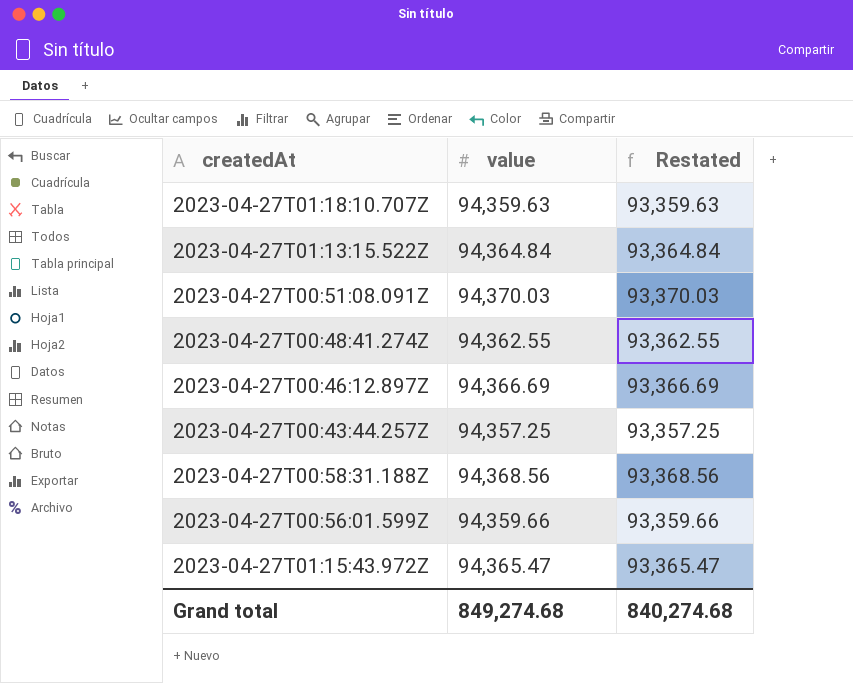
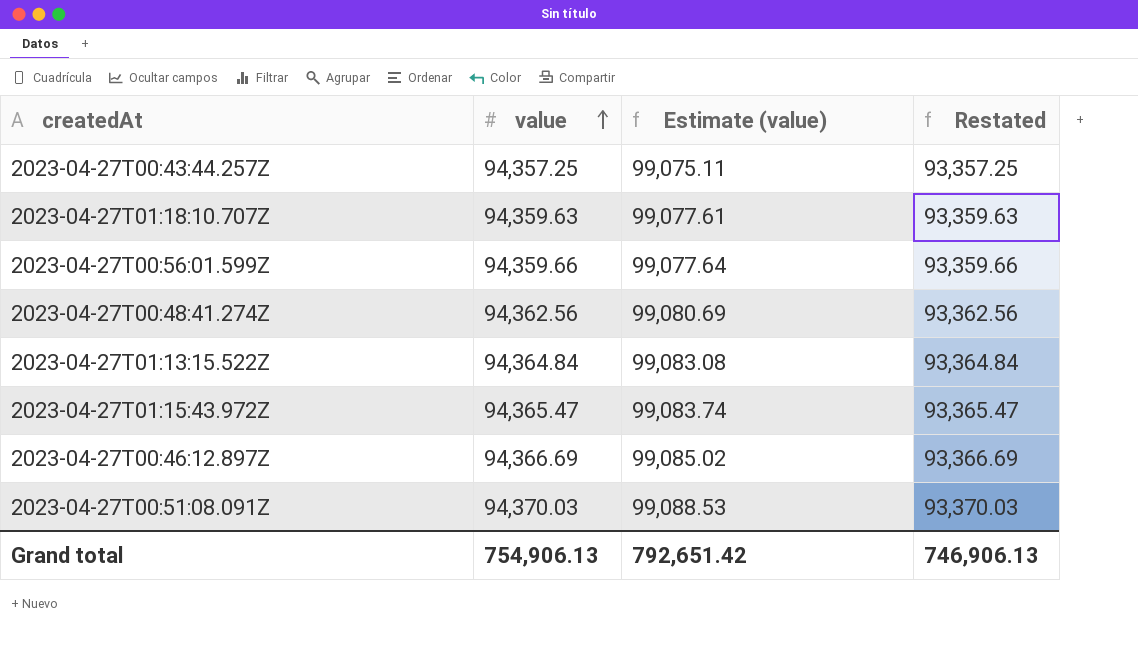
row order: none -> value ascending
column Estimate (value) | formula: none -> [value] * 1.05
row 2023-04-27T00:58:31.188Z: 94,368.56 | 93,368.56 -> none
2023-04-27T00:48:41.274Z | value: 94,362.55 -> 94,362.56
2023-04-27T00:48:41.274Z | Restated: 93,362.55 -> 93,362.56
Grand total | value: 849,274.68 -> 754,906.13
Grand total | Restated: 840,274.68 -> 746,906.13

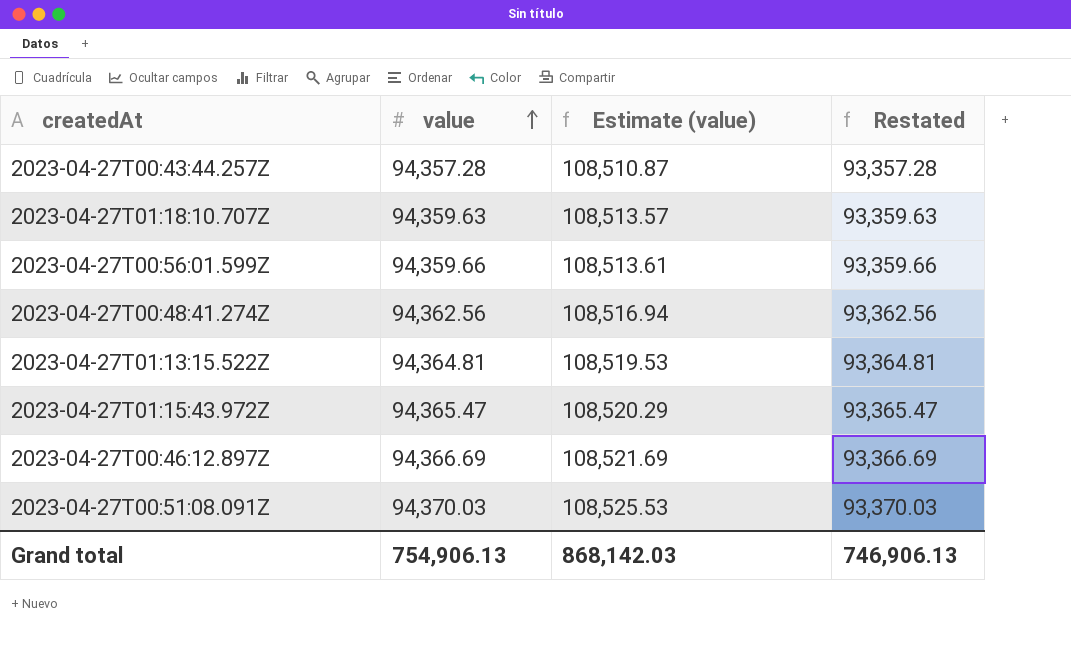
column Estimate (value) | formula: [value] * 1.05 -> [value] * 1.15
2023-04-27T00:43:44.257Z | value: 94,357.25 -> 94,357.28
2023-04-27T00:43:44.257Z | Restated: 93,357.25 -> 93,357.28
2023-04-27T01:13:15.522Z | value: 94,364.84 -> 94,364.81
2023-04-27T01:13:15.522Z | Restated: 93,364.84 -> 93,364.81
Grand total | Estimate (value): 792,651.42 -> 868,142.03

